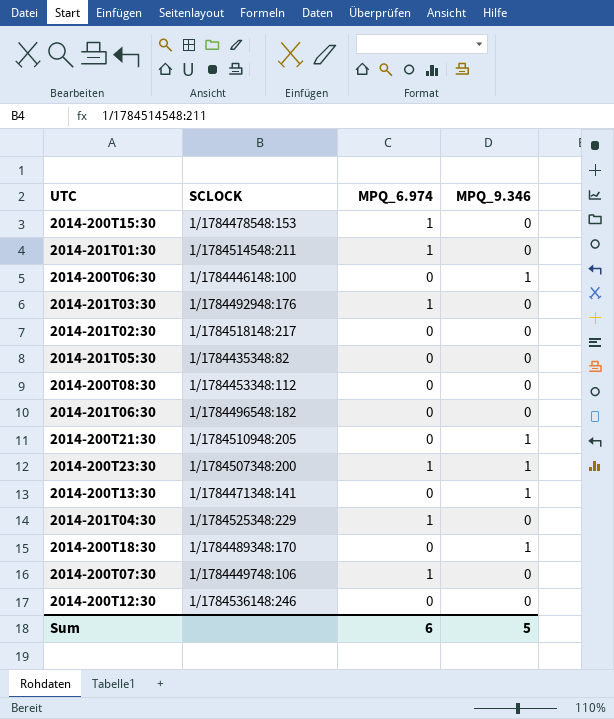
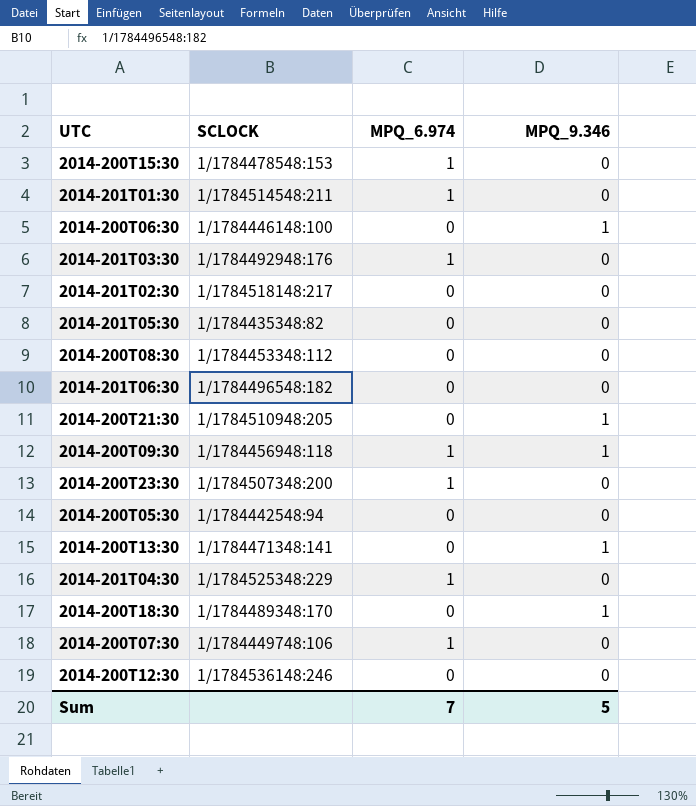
row 2014-200T09:30: none -> 1/1784456948:118 | 1 | 1
2014-200T23:30 | MPQ_9.346: 1 -> 0
row 2014-200T05:30: none -> 1/1784442548:94 | 0 | 0
Sum | MPQ_6.974: 6 -> 7

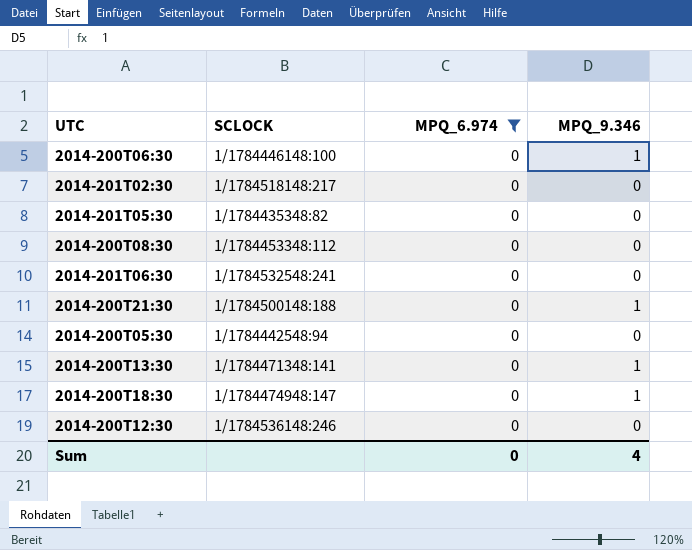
filter: none -> MPQ_6.974 = 0
2014-201T06:30 | SCLOCK: 1/1784496548:182 -> 1/1784532548:241
2014-200T21:30 | SCLOCK: 1/1784510948:205 -> 1/1784500148:188
2014-200T18:30 | SCLOCK: 1/1784489348:170 -> 1/1784474948:147
Sum | MPQ_6.974: 7 -> 0
Sum | MPQ_9.346: 5 -> 4

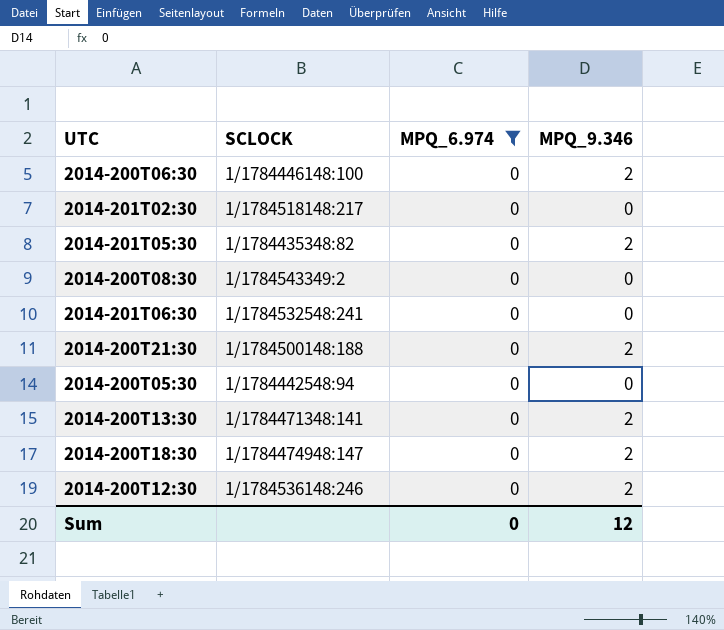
2014-200T06:30 | MPQ_9.346: 1 -> 2
2014-201T05:30 | MPQ_9.346: 0 -> 2
2014-200T08:30 | SCLOCK: 1/1784453348:112 -> 1/1784543349:2
2014-200T21:30 | MPQ_9.346: 1 -> 2
2014-200T13:30 | MPQ_9.346: 1 -> 2
2014-200T18:30 | MPQ_9.346: 1 -> 2
2014-200T12:30 | MPQ_9.346: 0 -> 2
Sum | MPQ_9.346: 4 -> 12

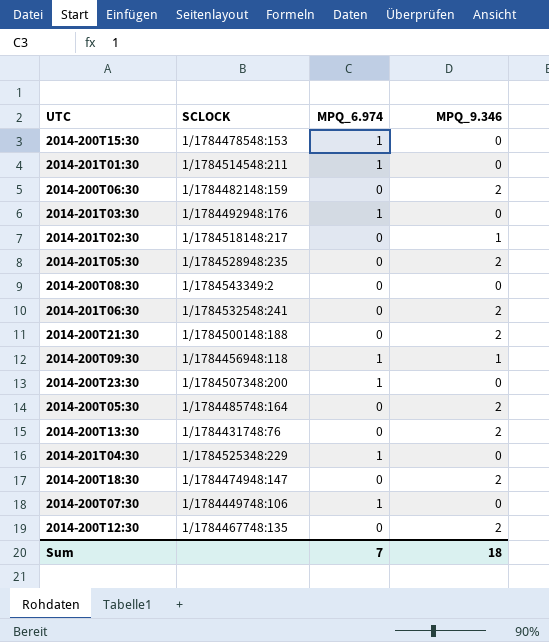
filter: MPQ_6.974 = 0 -> none
2014-200T06:30 | SCLOCK: 1/1784446148:100 -> 1/1784482148:159
2014-201T02:30 | MPQ_9.346: 0 -> 1
2014-201T05:30 | SCLOCK: 1/1784435348:82 -> 1/1784528948:235
2014-201T06:30 | MPQ_9.346: 0 -> 2
2014-200T05:30 | SCLOCK: 1/1784442548:94 -> 1/1784485748:164
2014-200T05:30 | MPQ_9.346: 0 -> 2
2014-200T13:30 | SCLOCK: 1/1784471348:141 -> 1/1784431748:76
2014-200T12:30 | SCLOCK: 1/1784536148:246 -> 1/1784467748:135
Sum | MPQ_6.974: 0 -> 7
Sum | MPQ_9.346: 12 -> 18

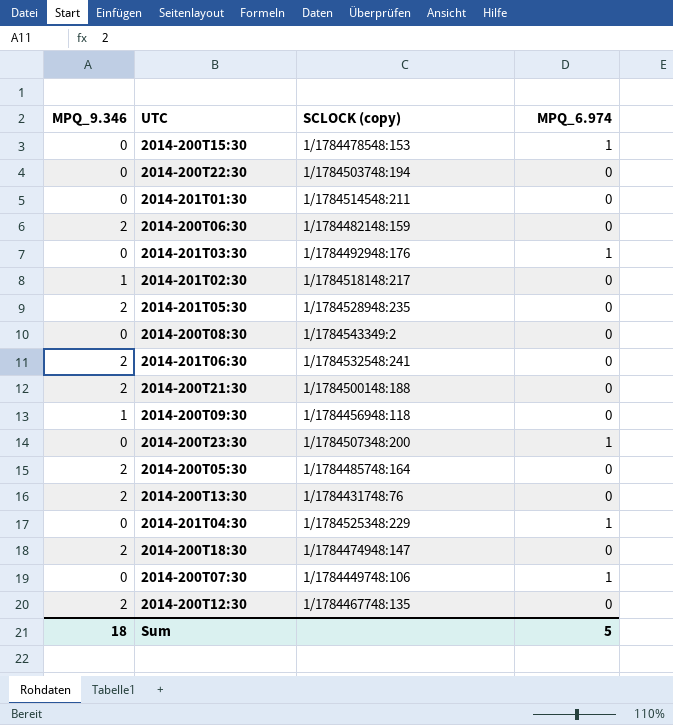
column MPQ_9.346 | position: 4 -> 1
column name: SCLOCK -> SCLOCK (copy)
row 2014-200T22:30: none -> 0 | 1/1784503748:194 | 0
2014-201T01:30 | MPQ_6.974: 1 -> 0
2014-200T09:30 | MPQ_6.974: 1 -> 0
Sum | MPQ_6.974: 7 -> 5

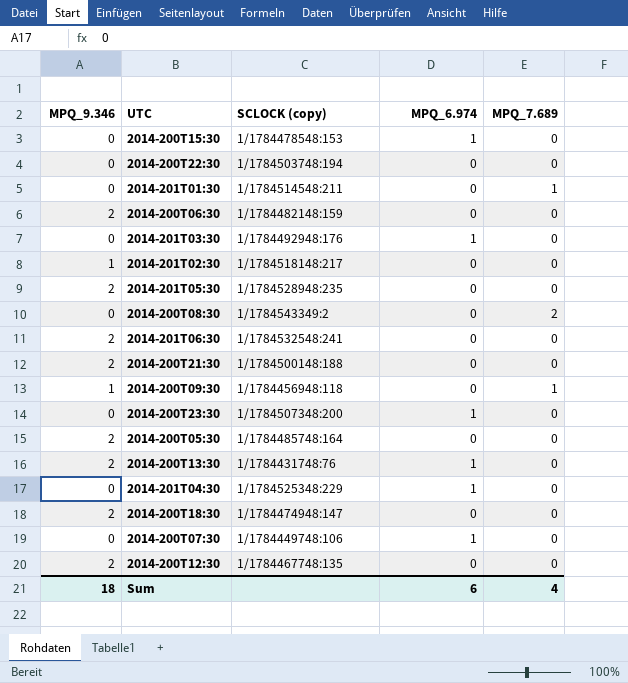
column MPQ_7.689 | position: none -> 5
2014-200T13:30 | MPQ_6.974: 0 -> 1
Sum | MPQ_6.974: 5 -> 6

